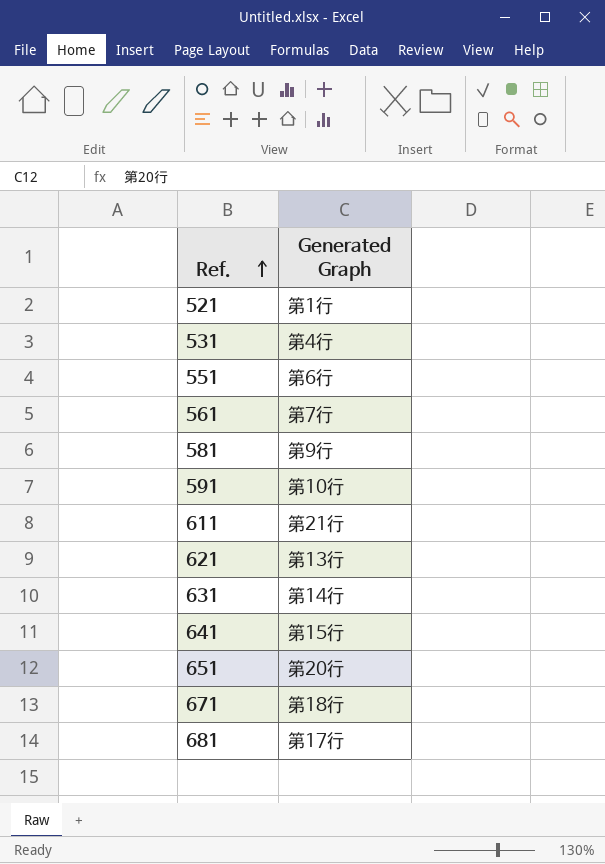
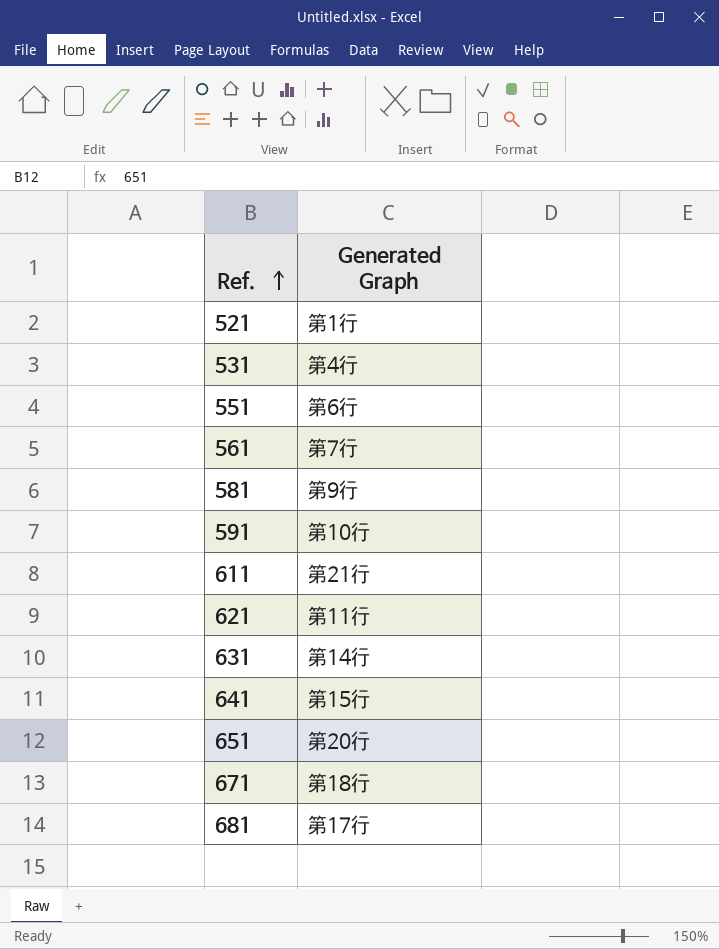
621 | Generated Graph: 第13行 -> 第11行

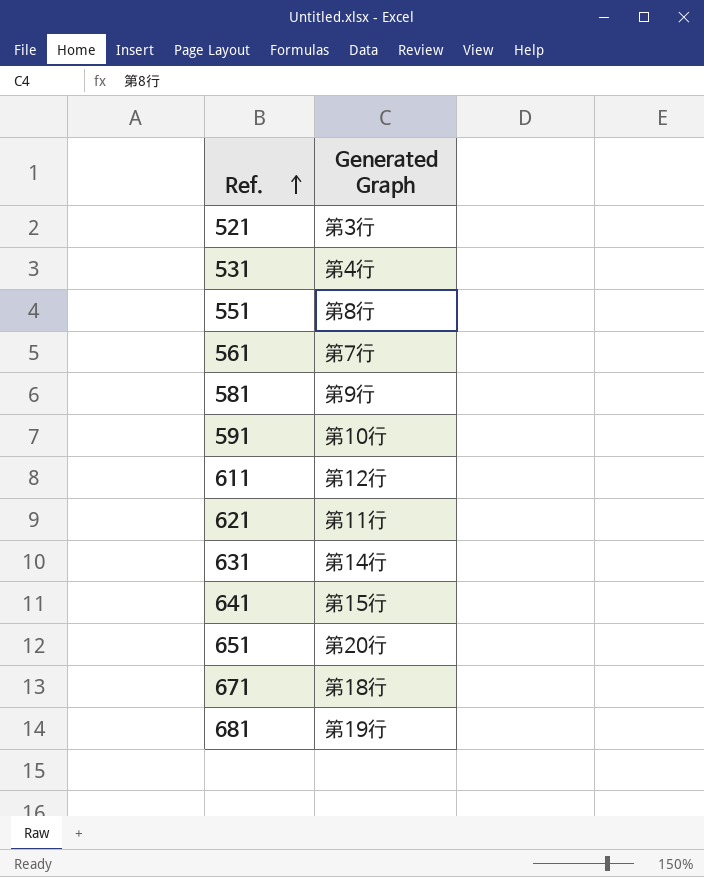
521 | Generated Graph: 第1行 -> 第3行
551 | Generated Graph: 第6行 -> 第8行
611 | Generated Graph: 第21行 -> 第12行
681 | Generated Graph: 第17行 -> 第19行

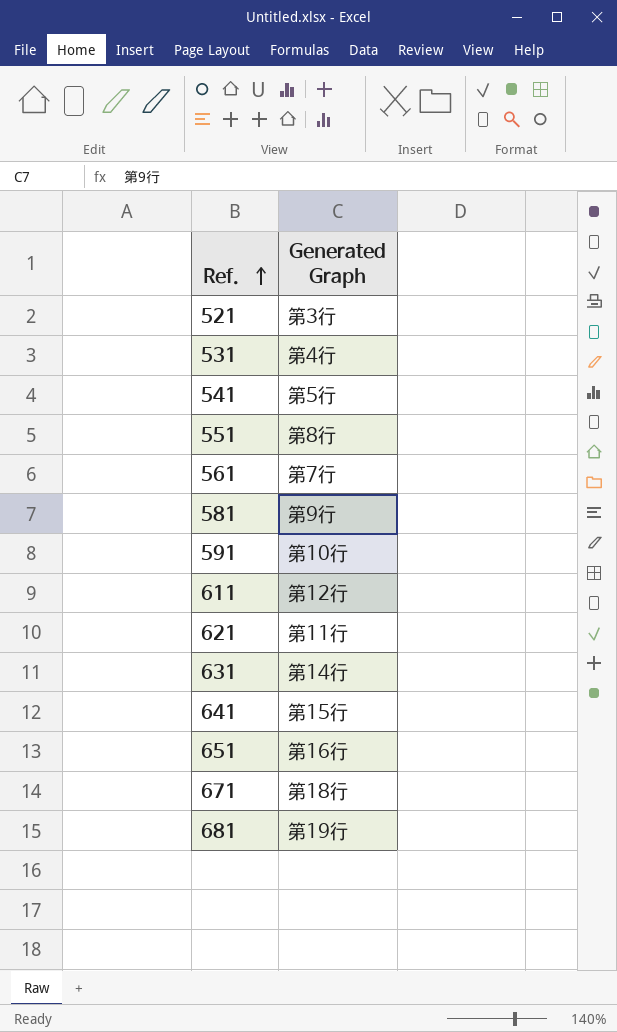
row 541: none -> 第5行
651 | Generated Graph: 第20行 -> 第16行

